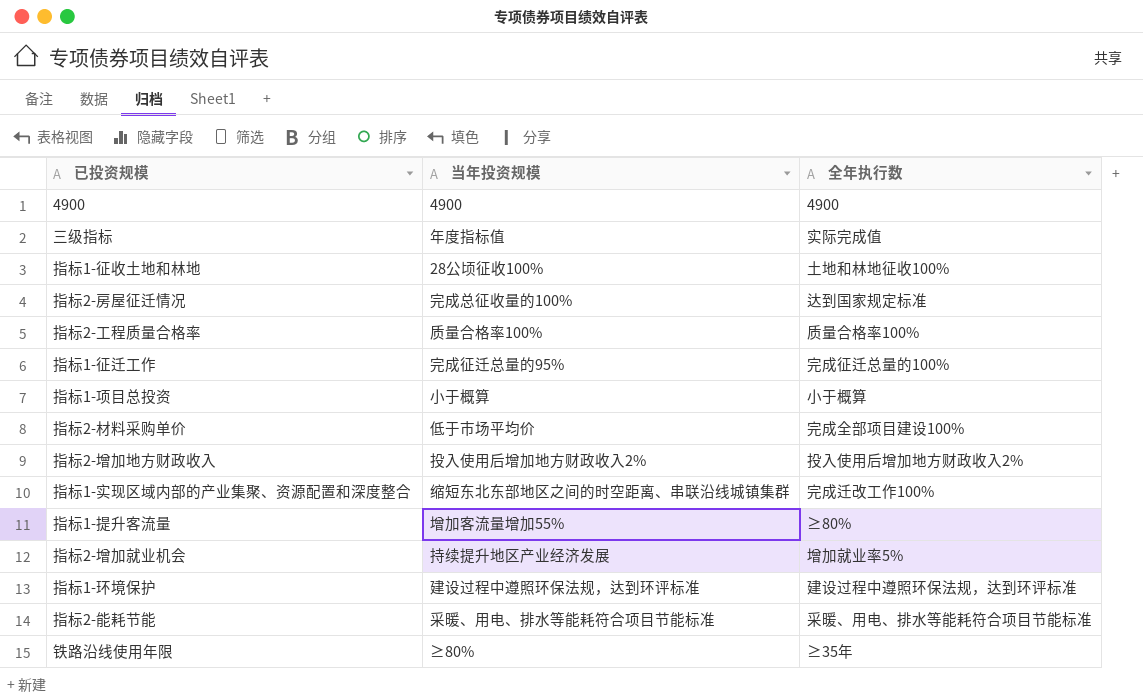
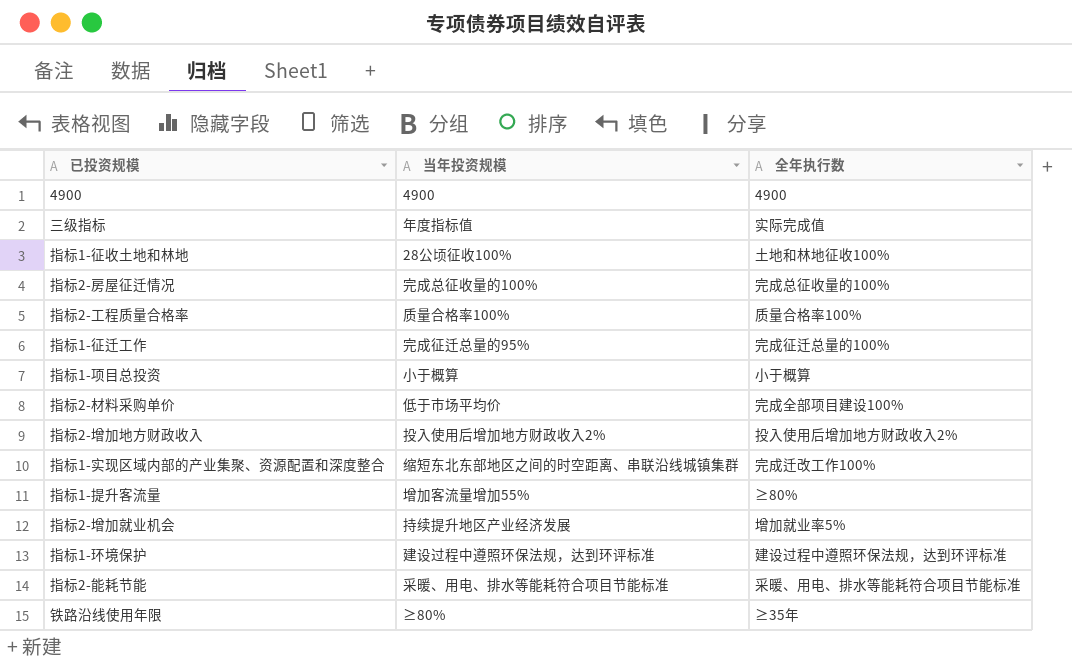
指标2-房屋征迁情况 | 全年执行数: 达到国家规定标准 -> 完成总征收量的100%

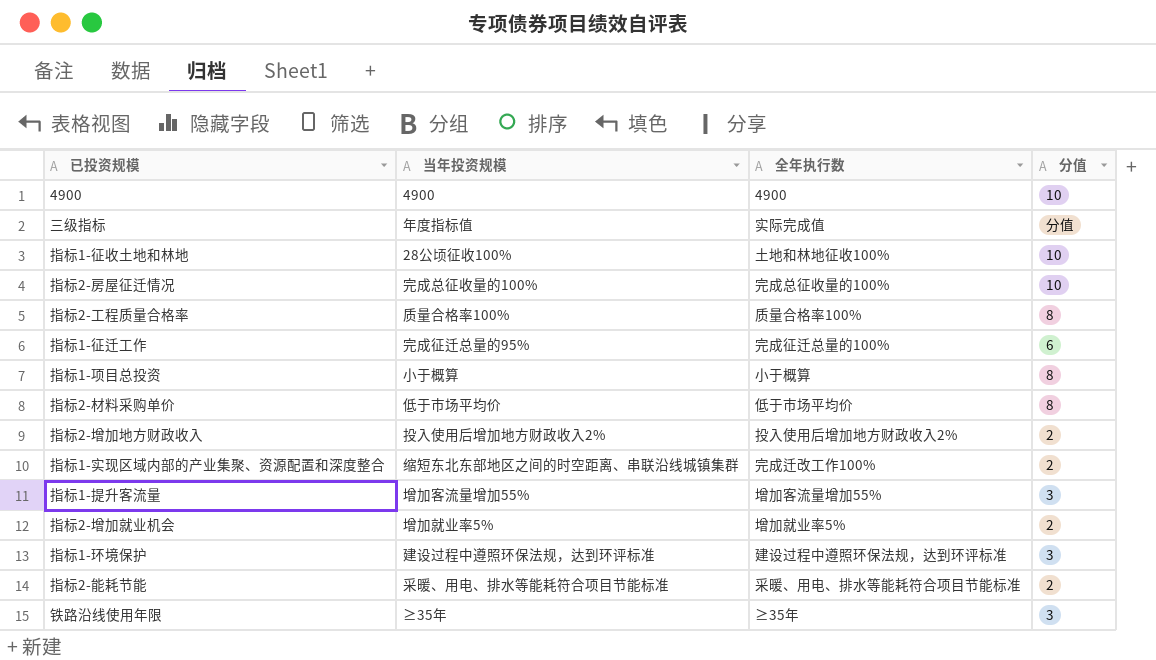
column 分值 | position: none -> 4
指标2-材料采购单价 | 全年执行数: 完成全部项目建设100% -> 低于市场平均价
指标1-提升客流量 | 全年执行数: ≥80% -> 增加客流量增加55%
指标2-增加就业机会 | 当年投资规模: 持续提升地区产业经济发展 -> 增加就业率5%
铁路沿线使用年限 | 当年投资规模: ≥80% -> ≥35年

